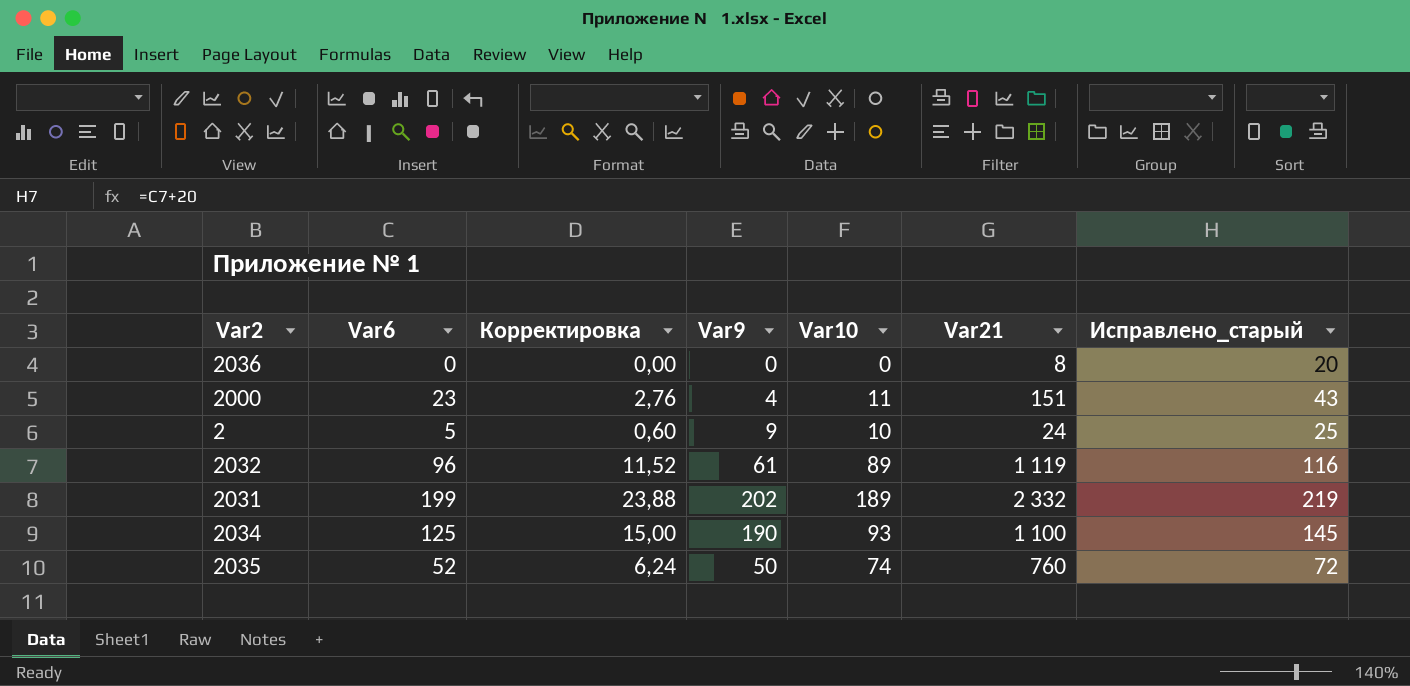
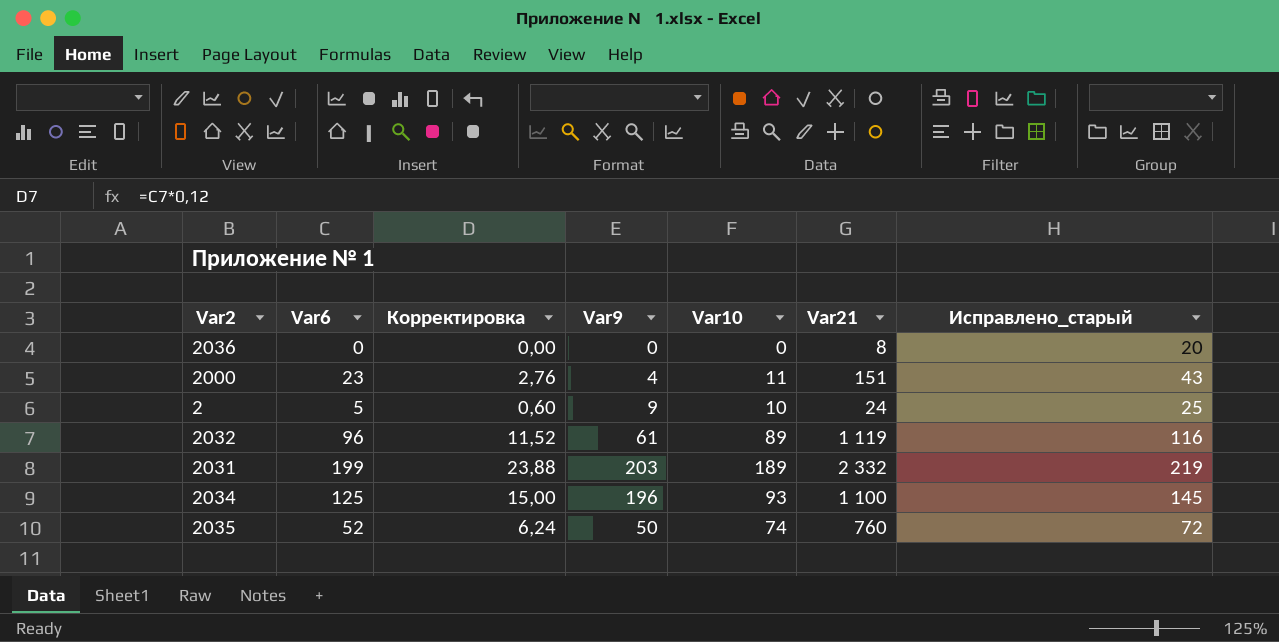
2031 | Var9: 202 -> 203
2034 | Var9: 190 -> 196

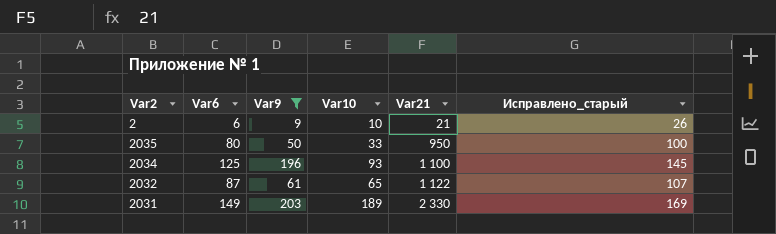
filter: none -> Var9 >= 9
row order: none -> Var21 ascending
column Корректировка | formula: [Var6] * 0,12 -> none
2 | Var6: 5 -> 6
2 | Var21: 24 -> 21
2 | Исправлено_старый: 25 -> 26
2035 | Var6: 52 -> 80
2035 | Var10: 74 -> 33
2035 | Var21: 760 -> 950
2035 | Исправлено_старый: 72 -> 100
2032 | Var6: 96 -> 87
2032 | Var10: 89 -> 65
2032 | Var21: 1 119 -> 1 122
2032 | Исправлено_старый: 116 -> 107
2031 | Var6: 199 -> 149
2031 | Var21: 2 332 -> 2 330
2031 | Исправлено_старый: 219 -> 169

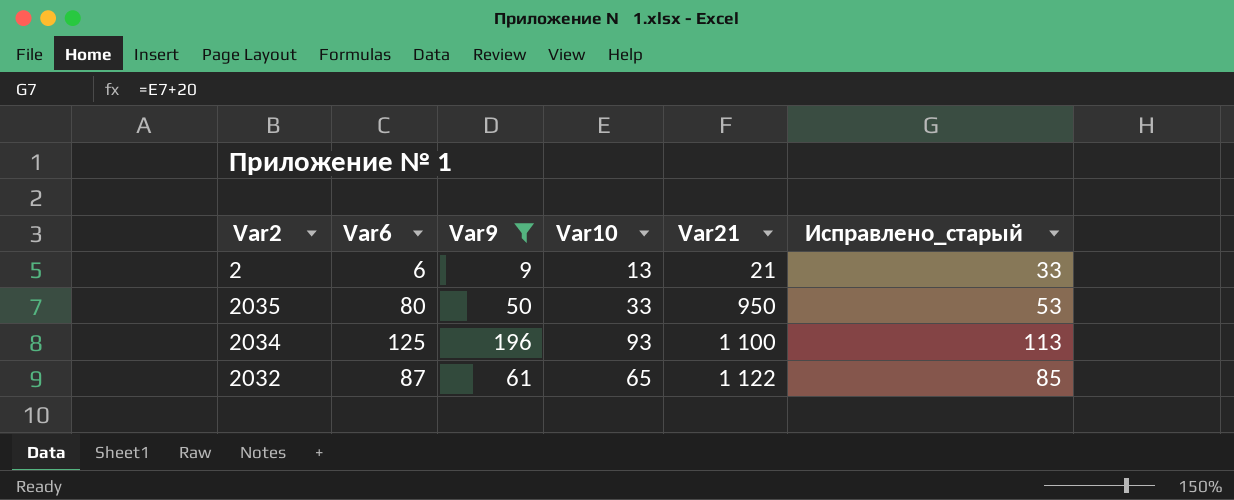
column Исправлено_старый | formula: [Var6] + 20 -> [Var10] + 20
row 2031: 149 | 203 | 189 | 2 330 | 169 -> none
2 | Var10: 10 -> 13

